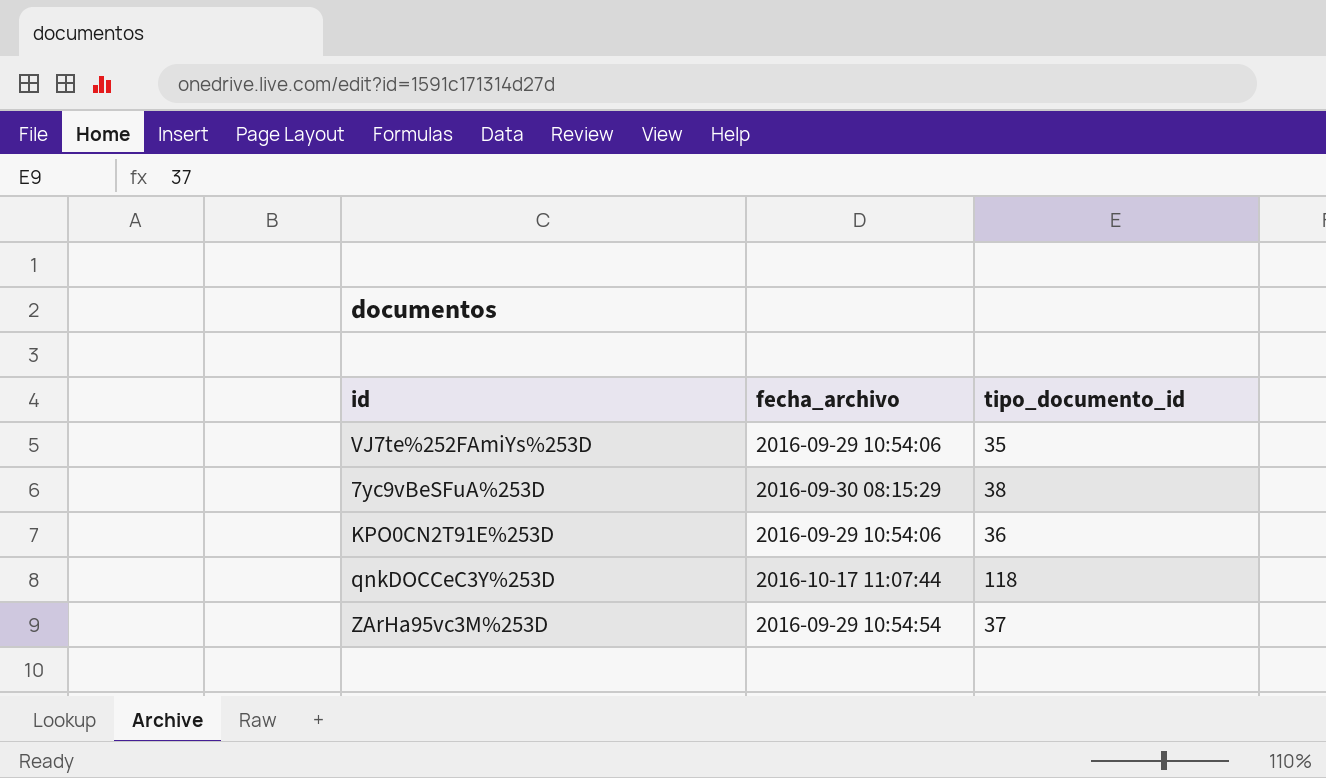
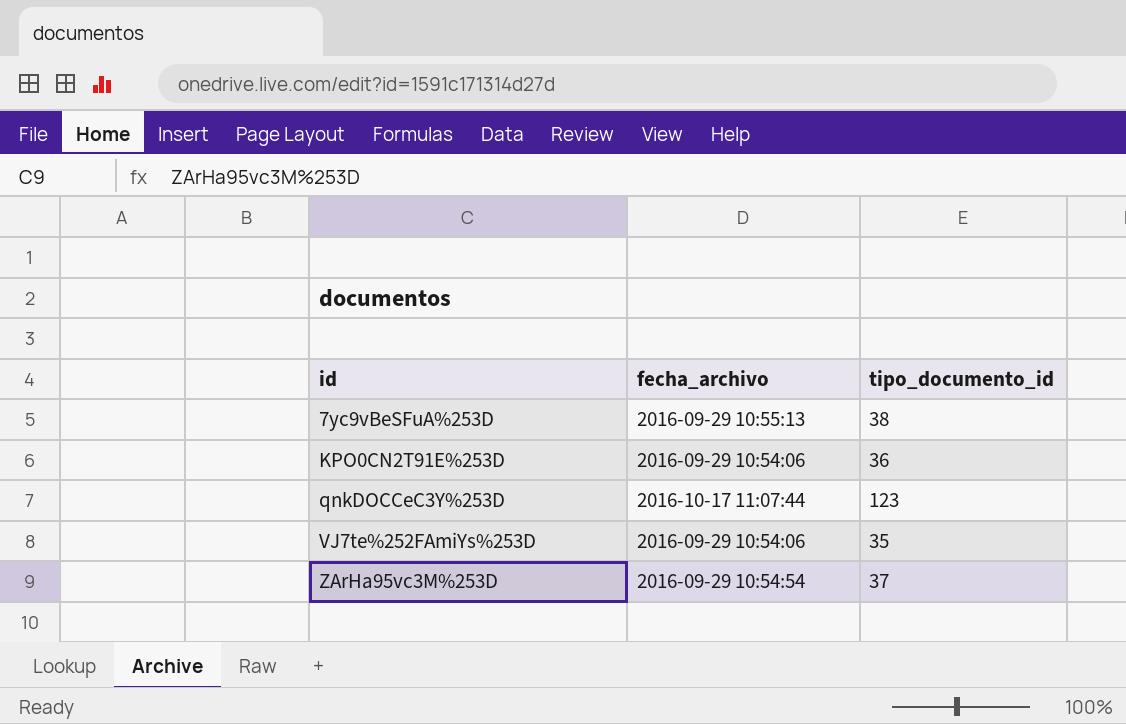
row order: none -> id ascending
7yc9vBeSFuA%253D | fecha_archivo: 2016-09-30 08:15:29 -> 2016-09-29 10:55:13
qnkDOCCeC3Y%253D | tipo_documento_id: 118 -> 123

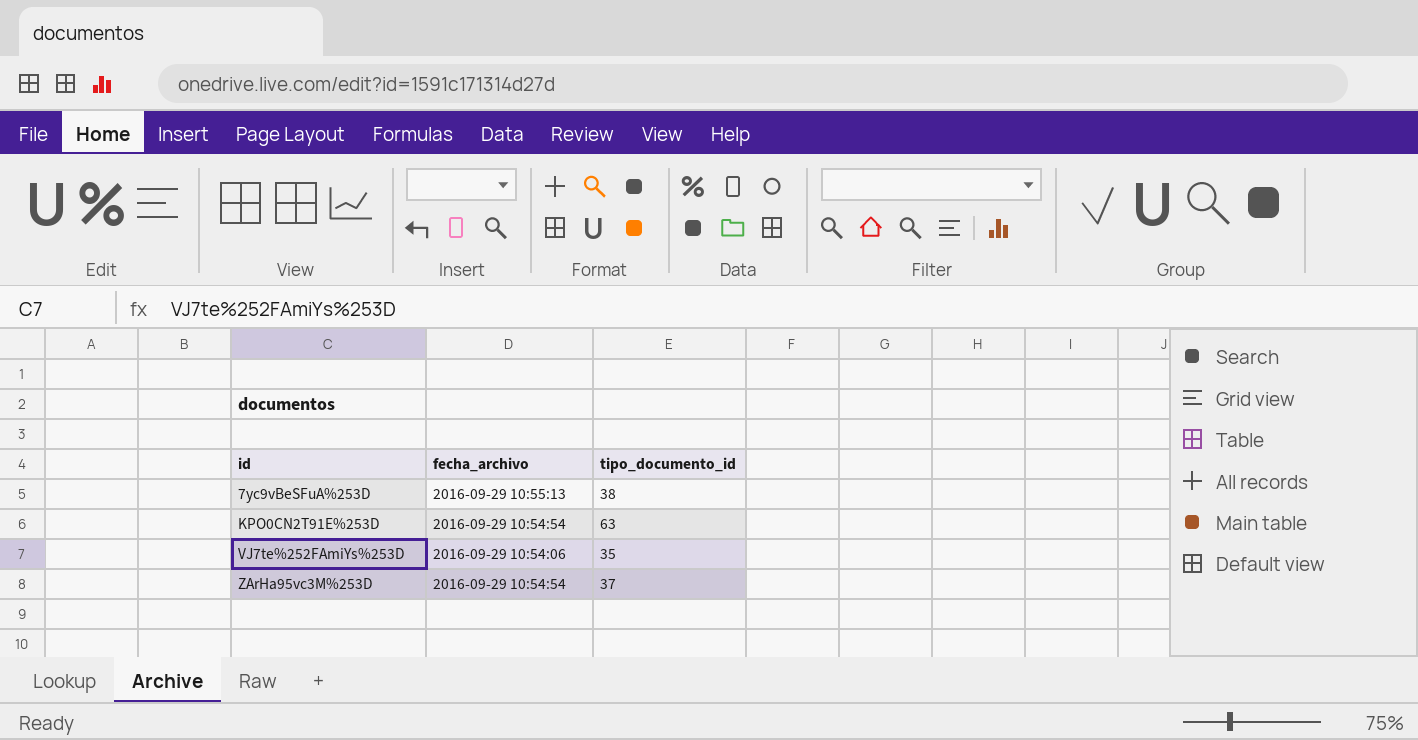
row qnkDOCCeC3Y%253D: 2016-10-17 11:07:44 | 123 -> none
KPO0CN2T91E%253D | fecha_archivo: 2016-09-29 10:54:06 -> 2016-09-29 10:54:54
KPO0CN2T91E%253D | tipo_documento_id: 36 -> 63

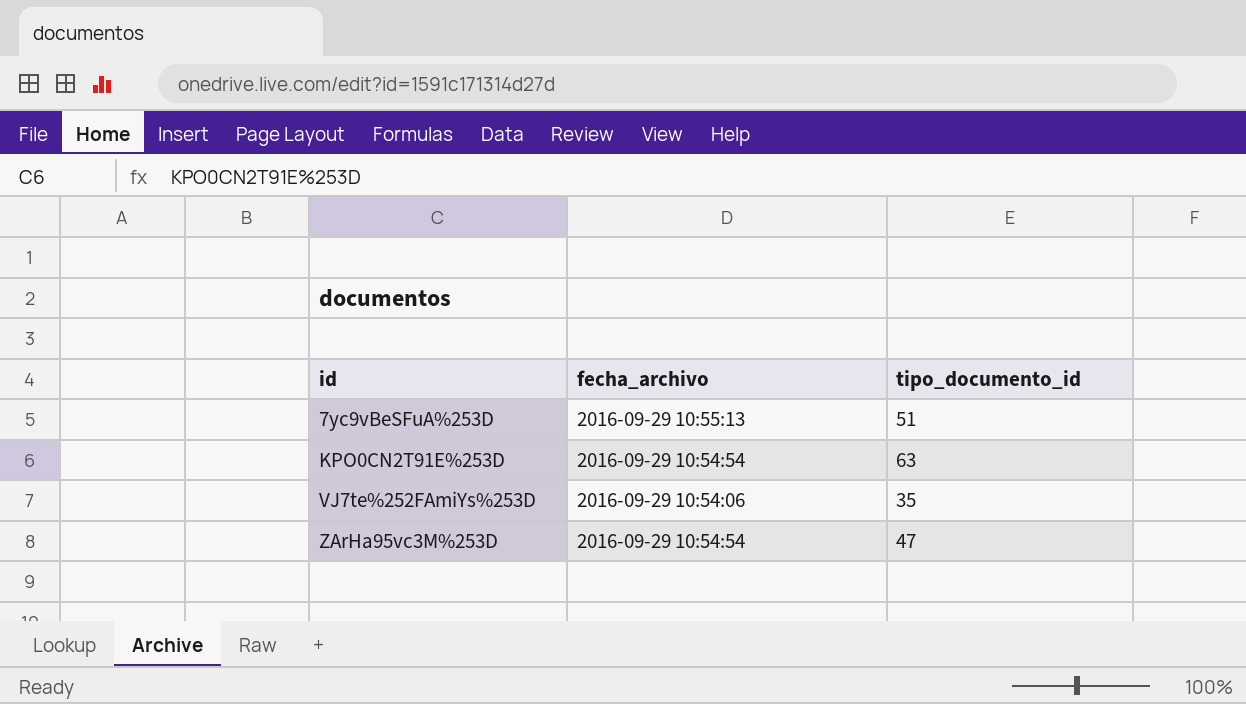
7yc9vBeSFuA%253D | tipo_documento_id: 38 -> 51
ZArHa95vc3M%253D | tipo_documento_id: 37 -> 47

